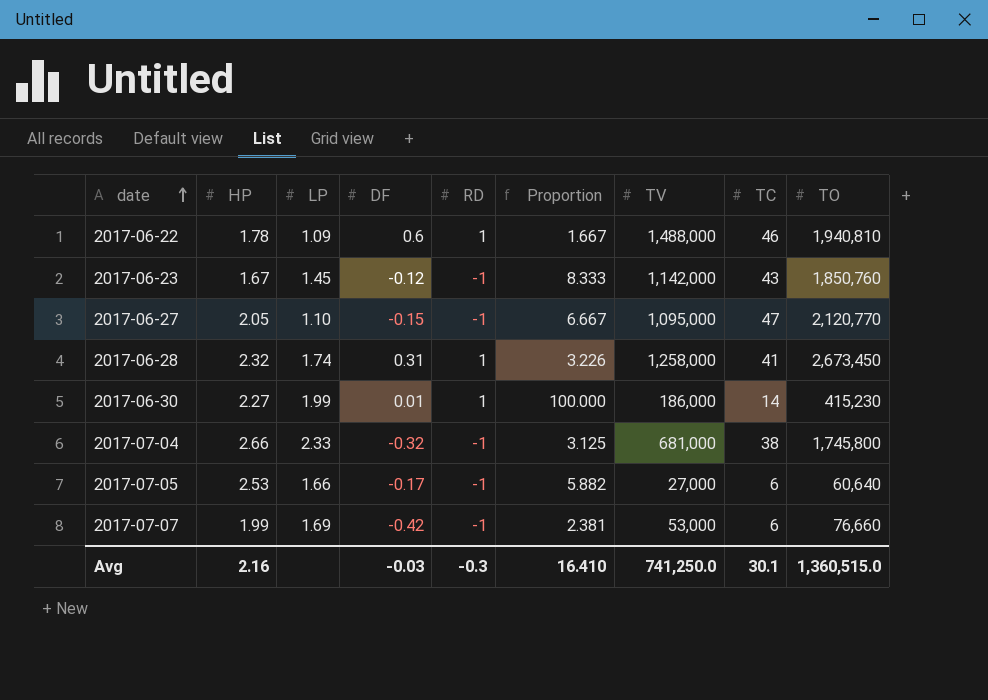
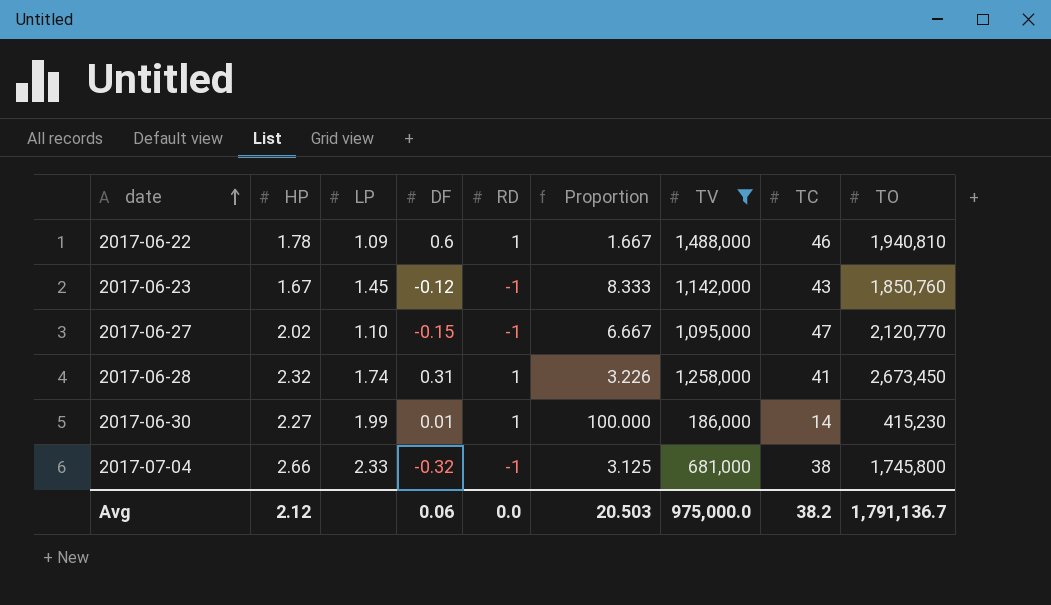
filter: none -> TV >= 186,000
2017-06-27 | HP: 2.05 -> 2.02
Avg | HP: 2.16 -> 2.12
Avg | DF: -0.03 -> 0.06
Avg | RD: -0.3 -> 0.0
Avg | Proportion: 16.410 -> 20.503
Avg | TV: 741,250.0 -> 975,000.0
Avg | TC: 30.1 -> 38.2
Avg | TO: 1,360,515.0 -> 1,791,136.7

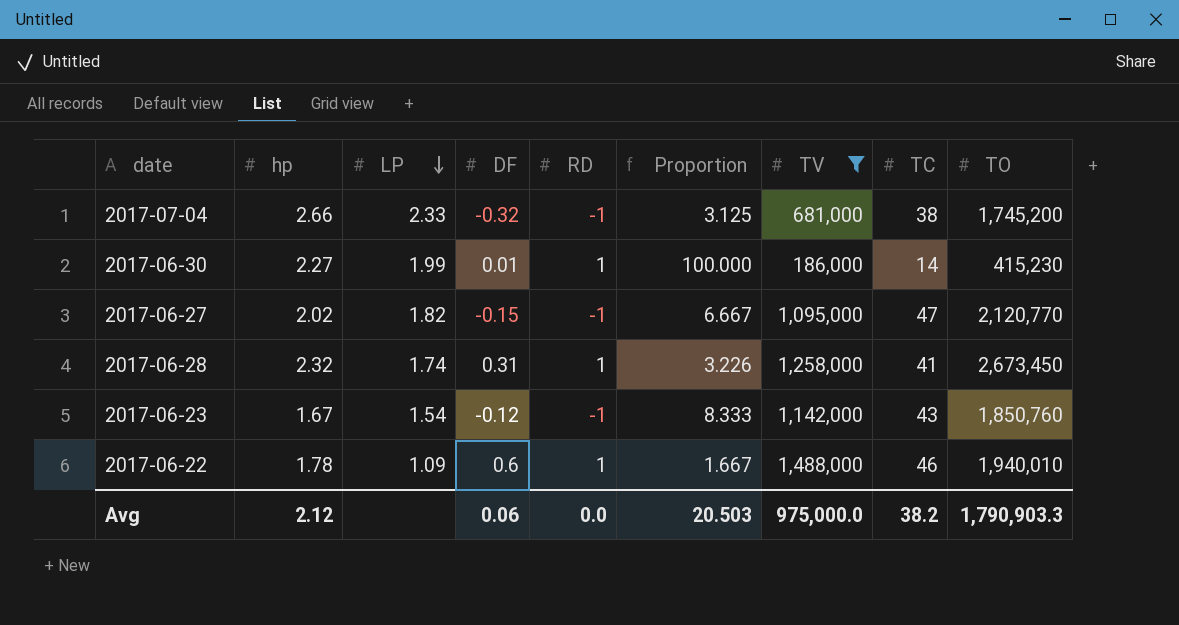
row order: date ascending -> LP descending
column name: HP -> hp
2017-07-04 | TO: 1,745,800 -> 1,745,200
2017-06-27 | LP: 1.10 -> 1.82
2017-06-23 | LP: 1.45 -> 1.54
2017-06-22 | TO: 1,940,810 -> 1,940,010
Avg | TO: 1,791,136.7 -> 1,790,903.3

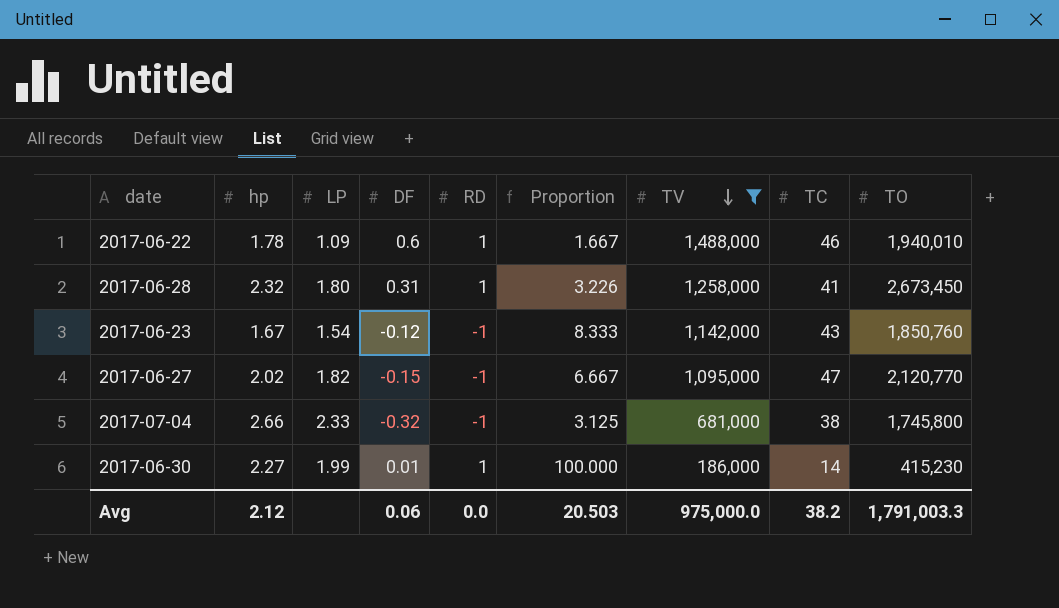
row order: LP descending -> TV descending
2017-06-28 | LP: 1.74 -> 1.80
2017-07-04 | TO: 1,745,200 -> 1,745,800
Avg | TO: 1,790,903.3 -> 1,791,003.3

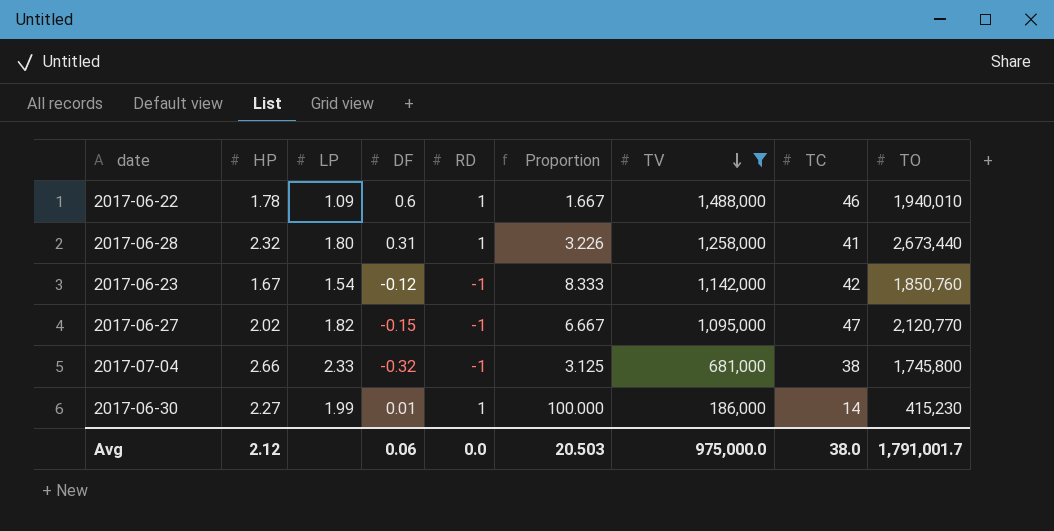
column name: hp -> HP
2017-06-28 | TO: 2,673,450 -> 2,673,440
2017-06-23 | TC: 43 -> 42
Avg | TC: 38.2 -> 38.0
Avg | TO: 1,791,003.3 -> 1,791,001.7

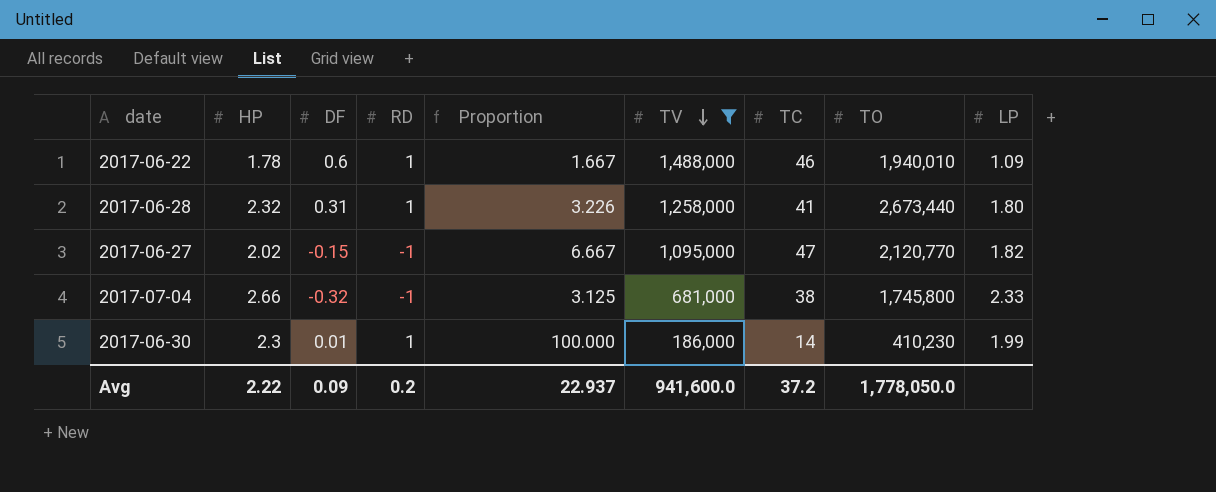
column LP | position: 3 -> 9
row 2017-06-23: 1.67 | 1.54 | -0.12 | -1 | 8.333 | 1,142,000 | 42 | 1,850,760 -> none
2017-06-30 | HP: 2.27 -> 2.3
2017-06-30 | TO: 415,230 -> 410,230
Avg | HP: 2.12 -> 2.22
Avg | DF: 0.06 -> 0.09
Avg | RD: 0.0 -> 0.2
Avg | Proportion: 20.503 -> 22.937
Avg | TV: 975,000.0 -> 941,600.0
Avg | TC: 38.0 -> 37.2
Avg | TO: 1,791,001.7 -> 1,778,050.0

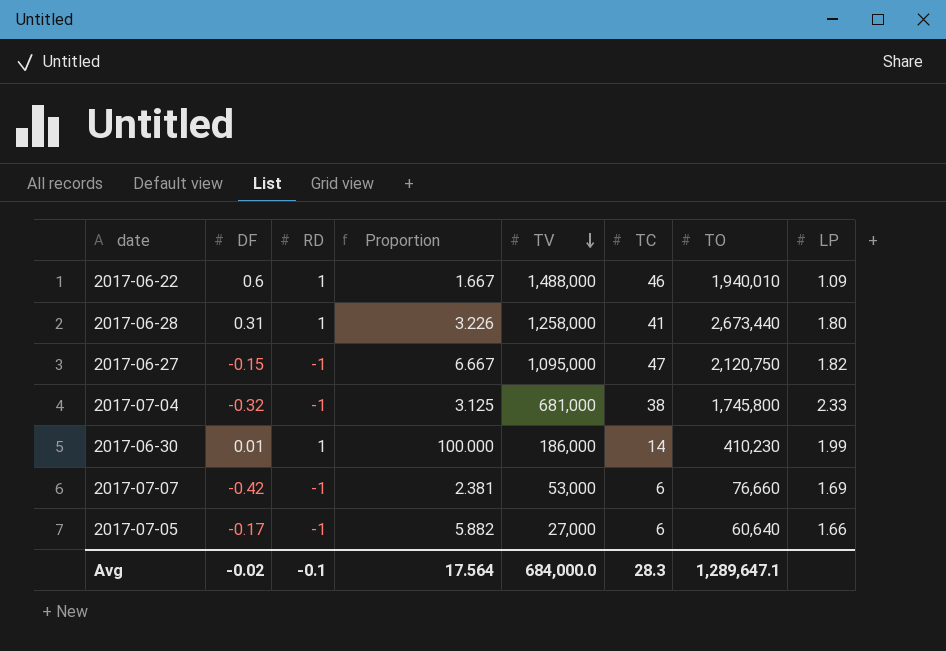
filter: TV >= 186,000 -> none
column HP | position: 2 -> none
2017-06-27 | TO: 2,120,770 -> 2,120,750
Avg | DF: 0.09 -> -0.02
Avg | RD: 0.2 -> -0.1
Avg | Proportion: 22.937 -> 17.564
Avg | TV: 941,600.0 -> 684,000.0
Avg | TC: 37.2 -> 28.3
Avg | TO: 1,778,050.0 -> 1,289,647.1

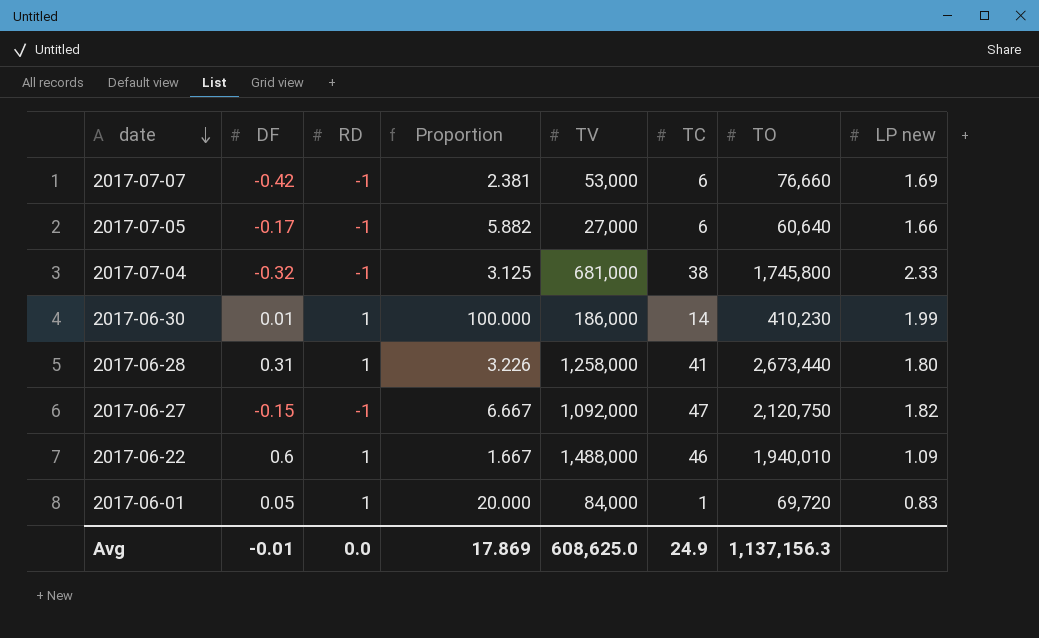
row order: TV descending -> date descending
column name: LP -> LP new
2017-06-27 | TV: 1,095,000 -> 1,092,000
row 2017-06-01: none -> 0.05 | 1 | 20.000 | 84,000 | 1 | 69,720 | 0.83
Avg | DF: -0.02 -> -0.01
Avg | RD: -0.1 -> 0.0
Avg | Proportion: 17.564 -> 17.869
Avg | TV: 684,000.0 -> 608,625.0
Avg | TC: 28.3 -> 24.9
Avg | TO: 1,289,647.1 -> 1,137,156.3

